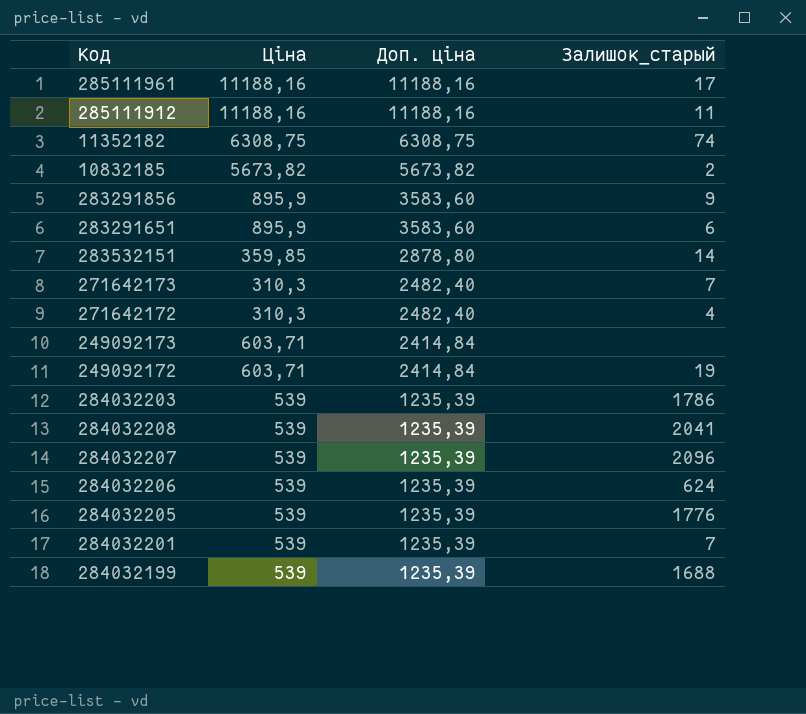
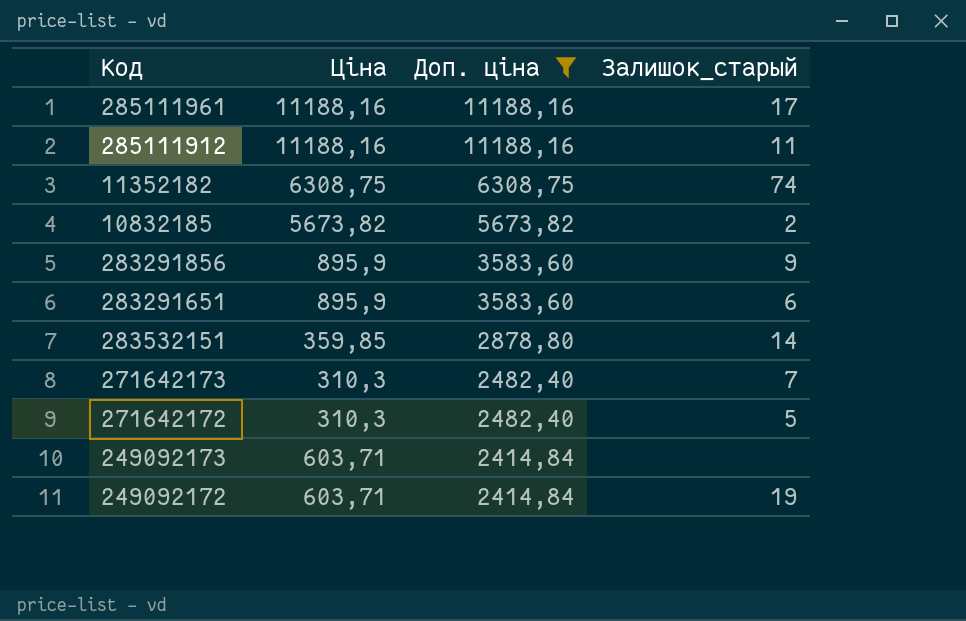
filter: none -> Доп. ціна != 1235,39
271642172 | Залишок_старый: 4 -> 5

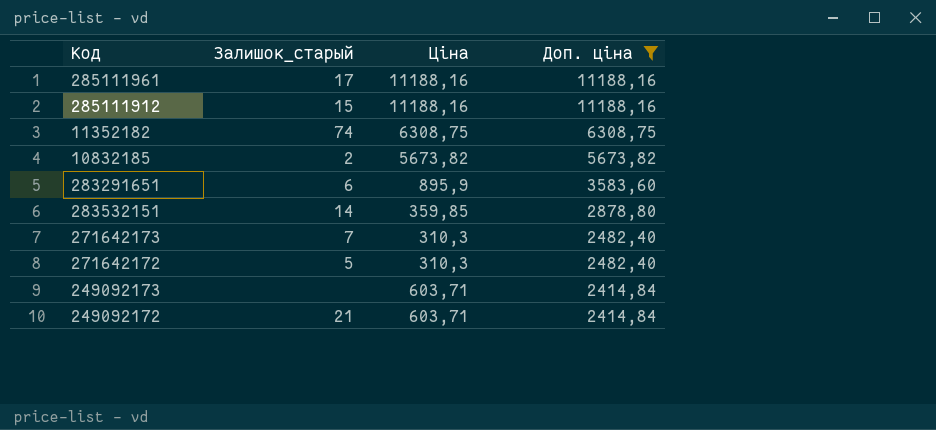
column Залишок_старый | position: 4 -> 2
row 283291856: 895,9 | 3583,60 | 9 -> none
285111912 | Залишок_старый: 11 -> 15
249092172 | Залишок_старый: 19 -> 21

